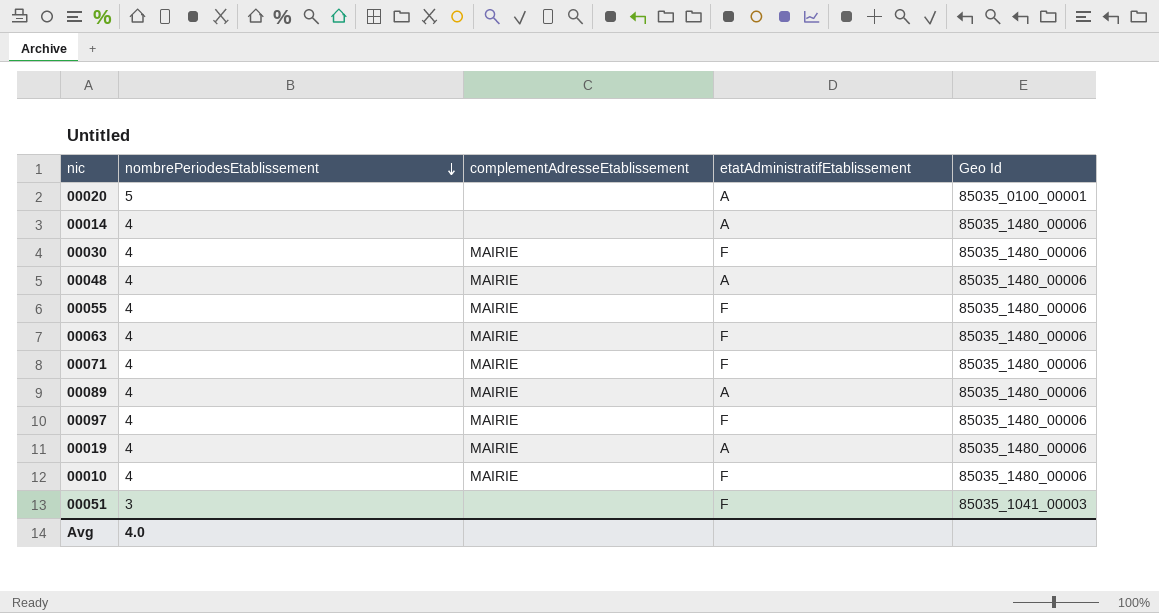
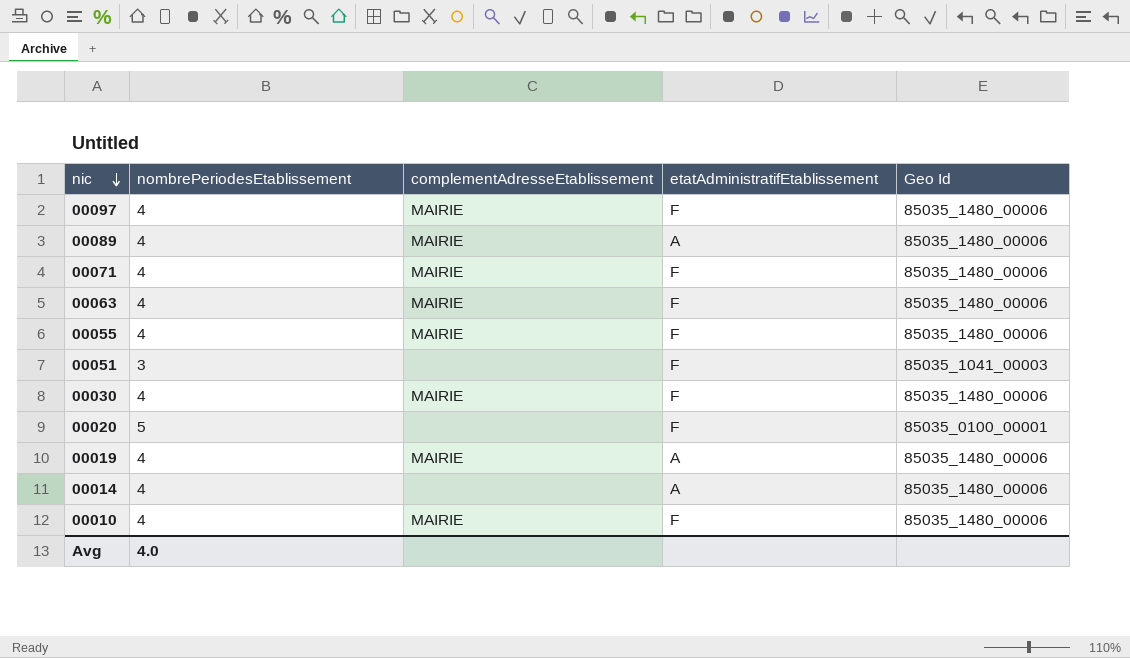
row order: nombrePeriodesEtablissement descending -> nic descending
row 00048: 4 | MAIRIE | A | 85035_1480_00006 -> none
00020 | etatAdministratifEtablissement: A -> F

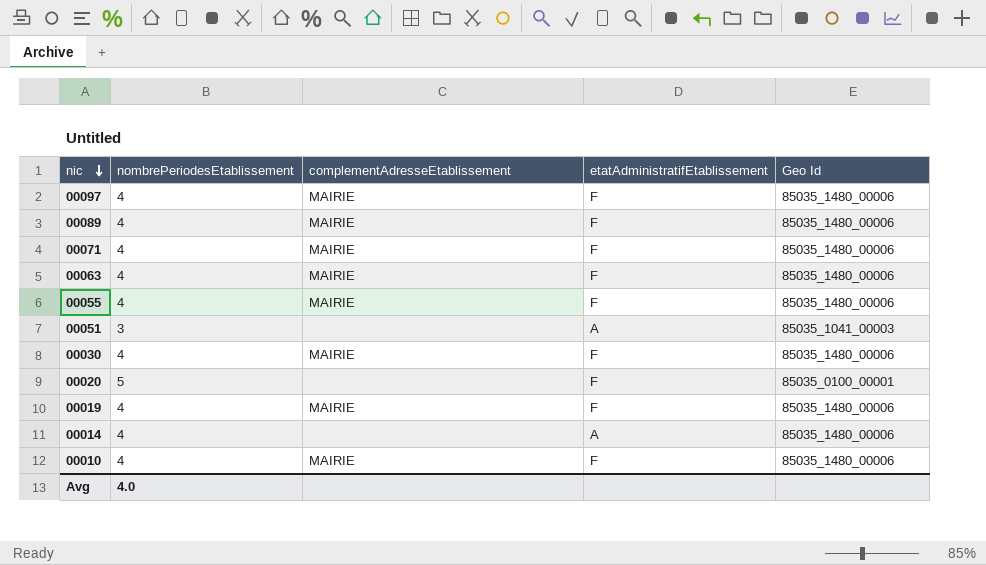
00089 | etatAdministratifEtablissement: A -> F
00051 | etatAdministratifEtablissement: F -> A
00019 | etatAdministratifEtablissement: A -> F

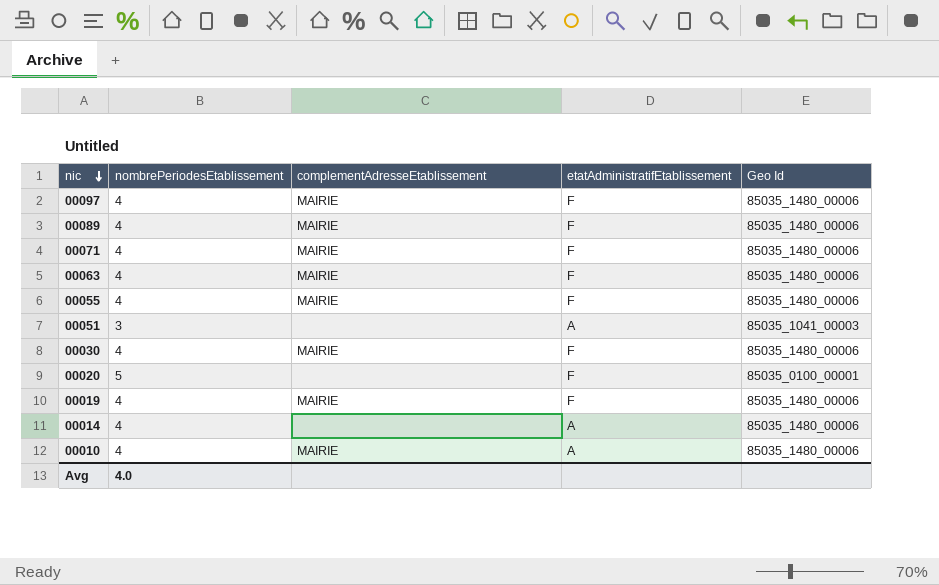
00010 | etatAdministratifEtablissement: F -> A

